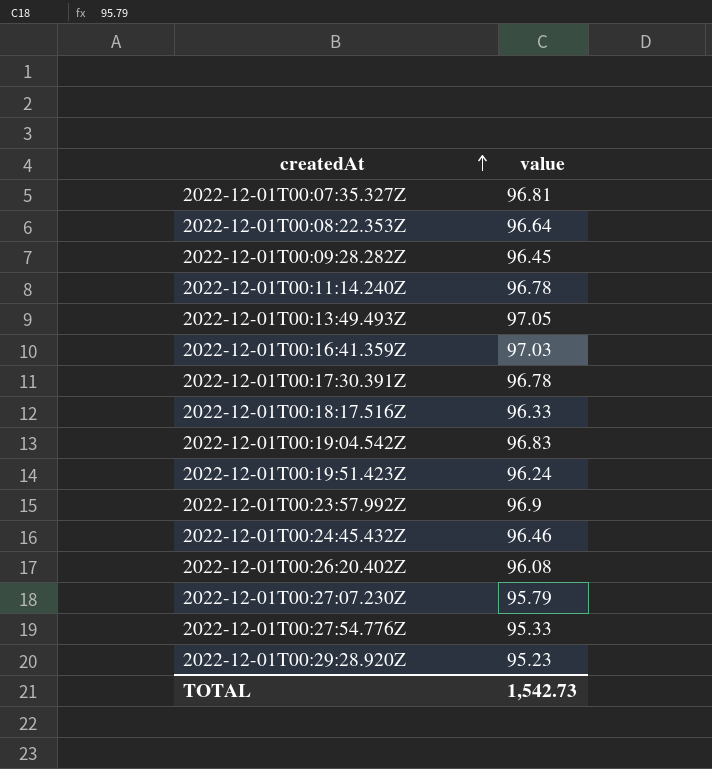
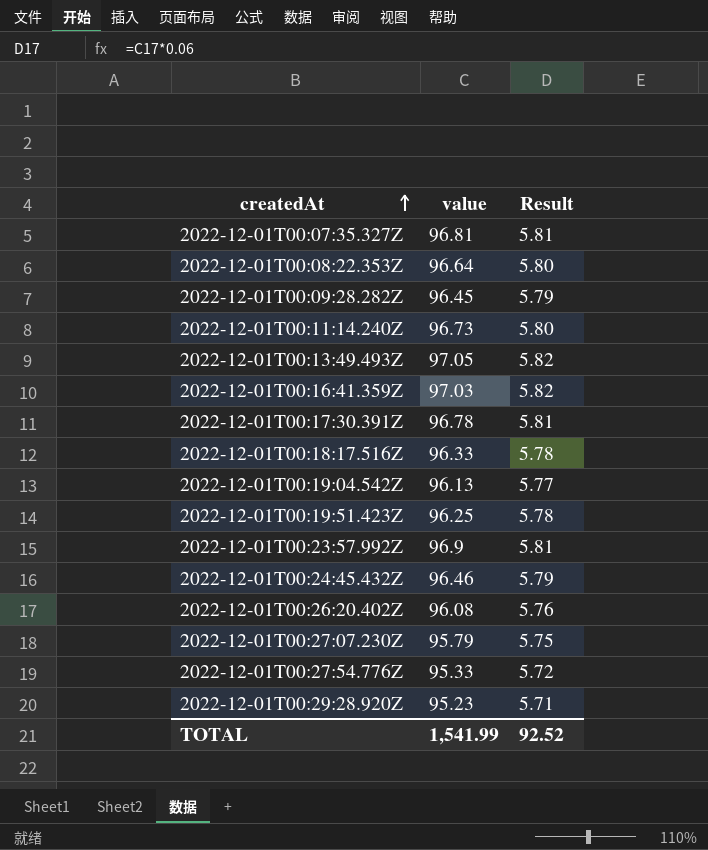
column Result | formula: none -> [value] * 0.06
2022-12-01T00:11:14.240Z | value: 96.78 -> 96.73
2022-12-01T00:19:04.542Z | value: 96.83 -> 96.13
2022-12-01T00:19:51.423Z | value: 96.24 -> 96.25
TOTAL | value: 1,542.73 -> 1,541.99

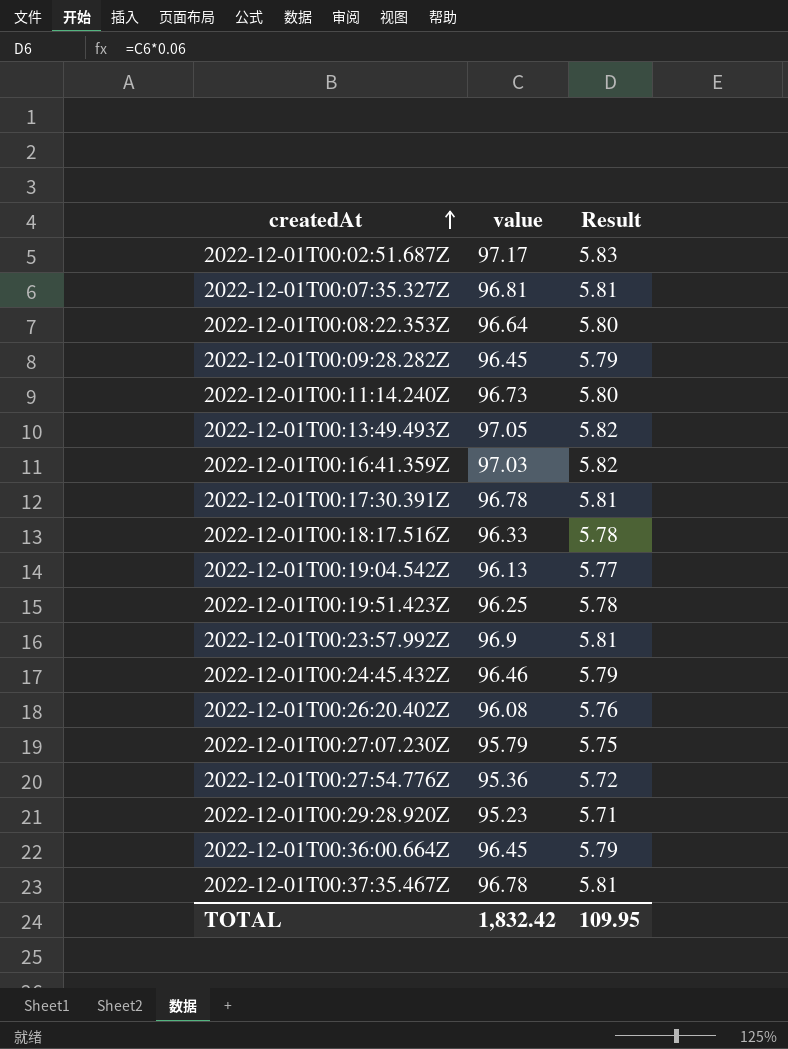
row 2022-12-01T00:02:51.687Z: none -> 97.17 | 5.83
2022-12-01T00:27:54.776Z | value: 95.33 -> 95.36
row 2022-12-01T00:36:00.664Z: none -> 96.45 | 5.79
row 2022-12-01T00:37:35.467Z: none -> 96.78 | 5.81
TOTAL | value: 1,541.99 -> 1,832.42
TOTAL | Result: 92.52 -> 109.95

